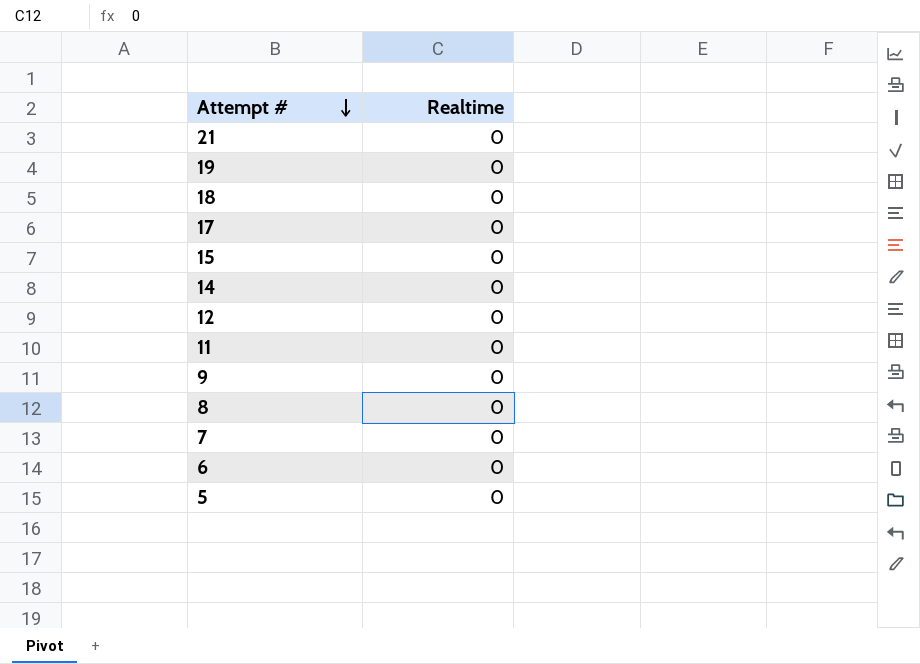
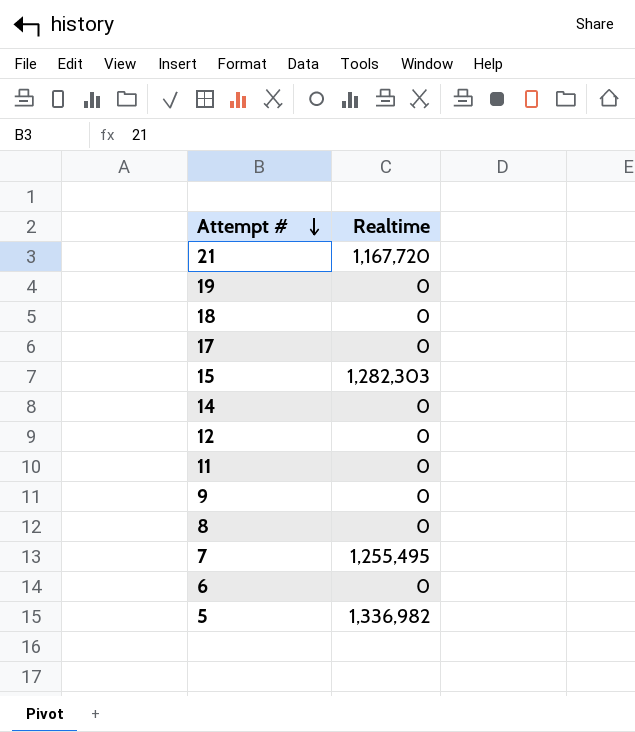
21 | Realtime: 0 -> 1,167,720
15 | Realtime: 0 -> 1,282,303
7 | Realtime: 0 -> 1,255,495
5 | Realtime: 0 -> 1,336,982

